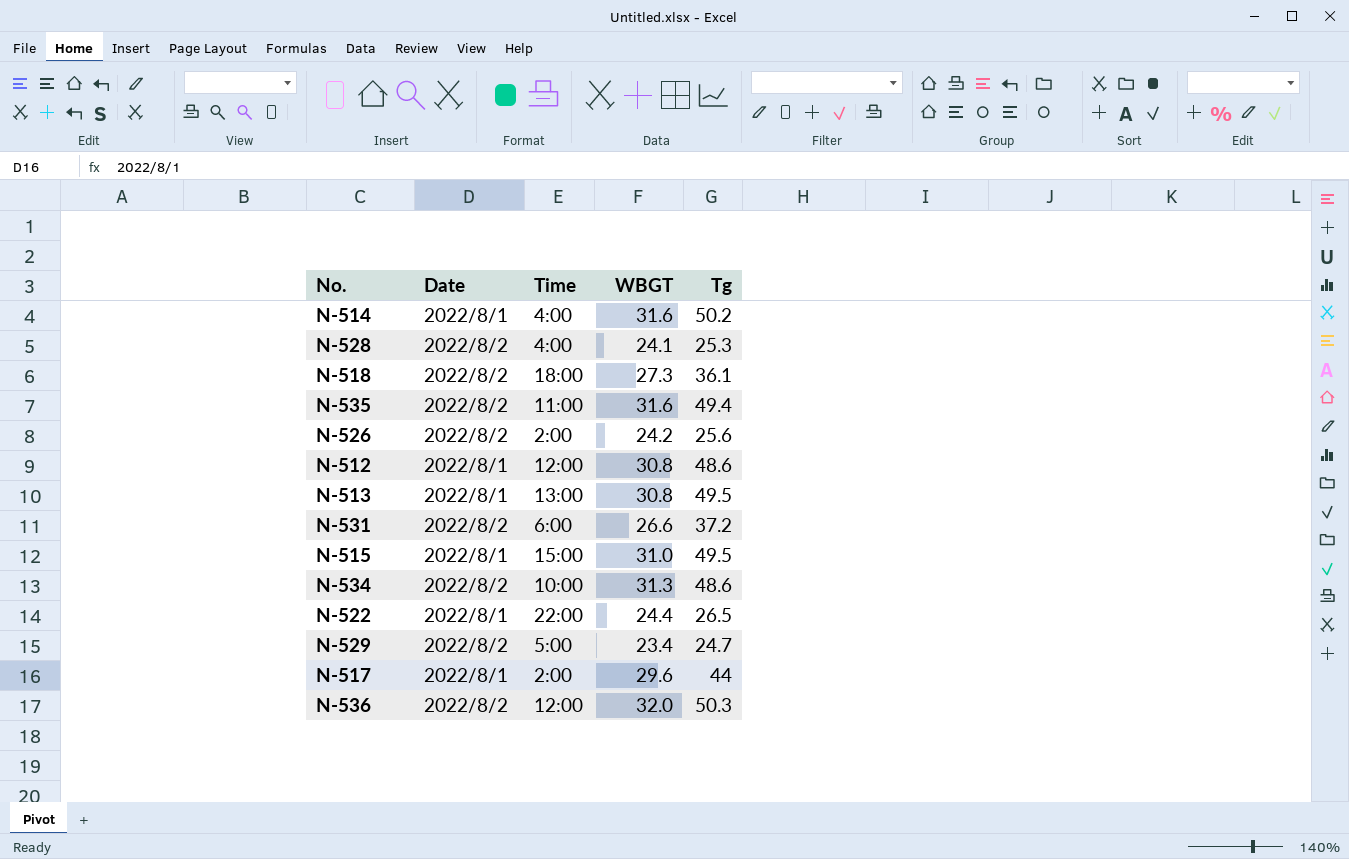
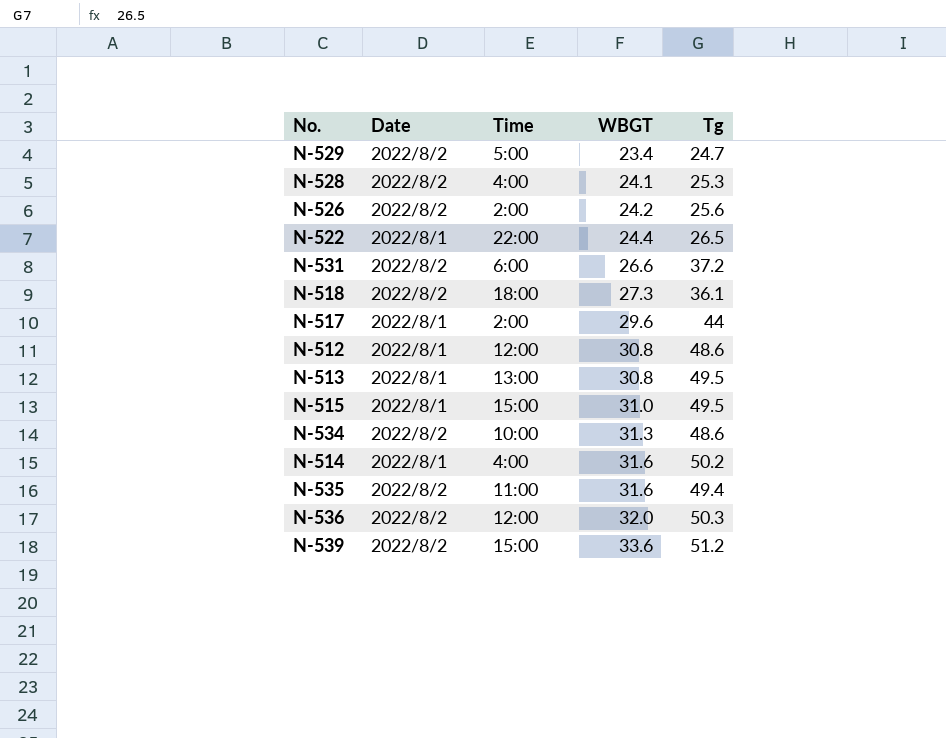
row order: none -> WBGT ascending
row N-539: none -> 2022/8/2 | 15:00 | 33.6 | 51.2

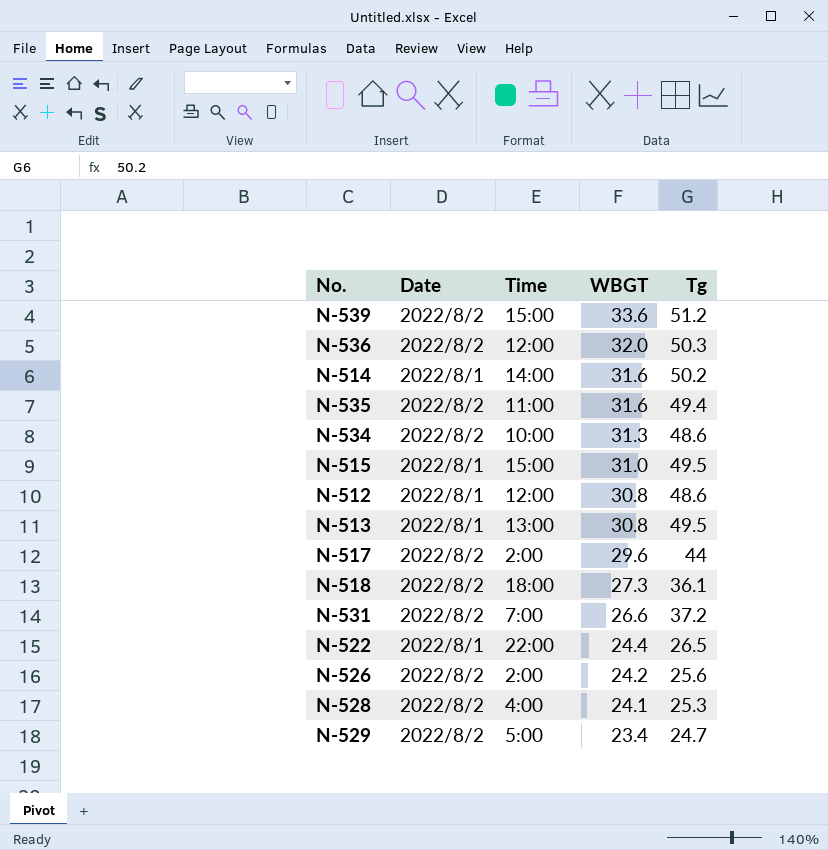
row order: WBGT ascending -> WBGT descending
N-514 | Time: 4:00 -> 14:00
N-517 | Date: 2022/8/1 -> 2022/8/2
N-531 | Time: 6:00 -> 7:00

